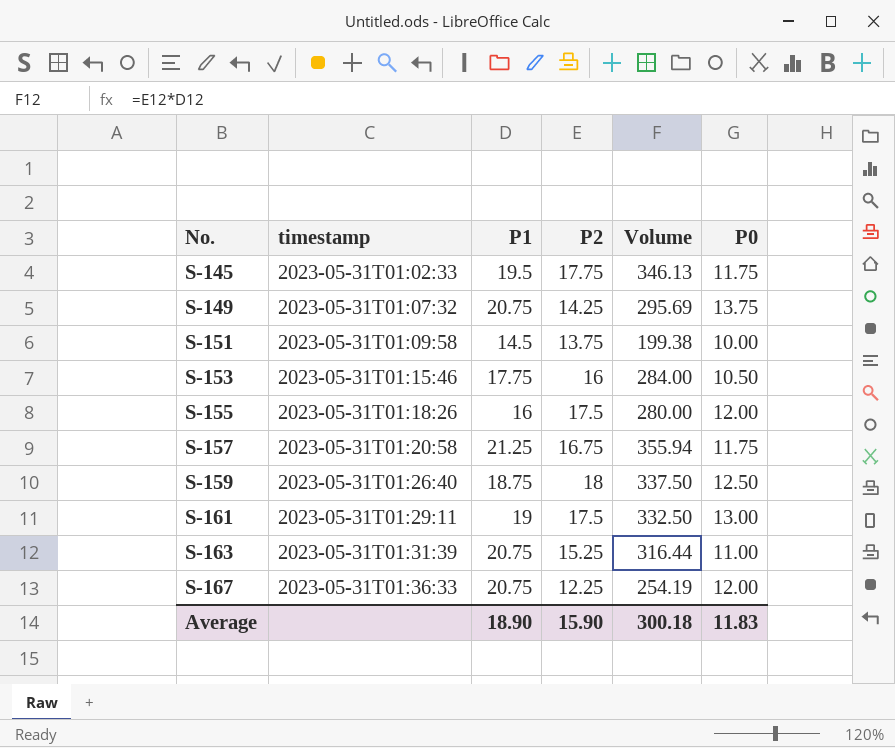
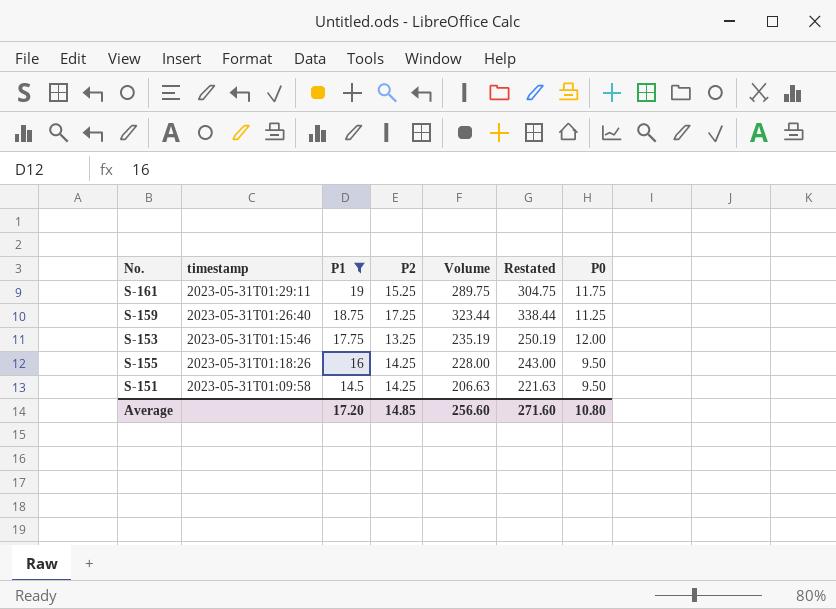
filter: none -> P1 <= 19
row order: No. ascending -> P1 descending
column Restated | formula: none -> [Volume] + 15
S-161 | P2: 17.5 -> 15.25
S-161 | Volume: 332.50 -> 289.75
S-161 | P0: 13.00 -> 11.75
S-159 | P2: 18 -> 17.25
S-159 | Volume: 337.50 -> 323.44
S-159 | P0: 12.50 -> 11.25
S-153 | P2: 16 -> 13.25
S-153 | Volume: 284.00 -> 235.19
S-153 | P0: 10.50 -> 12.00
S-155 | P2: 17.5 -> 14.25
S-155 | Volume: 280.00 -> 228.00
S-155 | P0: 12.00 -> 9.50
S-151 | P2: 13.75 -> 14.25
S-151 | Volume: 199.38 -> 206.63
S-151 | P0: 10.00 -> 9.50
Average | P1: 18.90 -> 17.20
Average | P2: 15.90 -> 14.85
Average | Volume: 300.18 -> 256.60
Average | P0: 11.83 -> 10.80

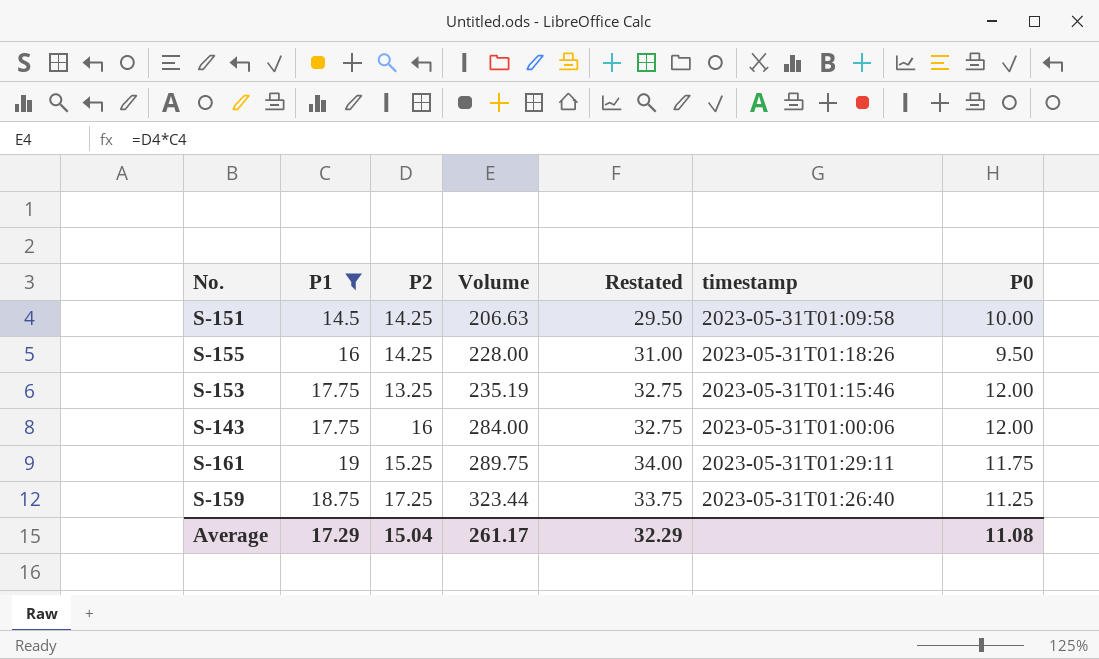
row order: P1 descending -> Volume ascending
column Restated | formula: [Volume] + 15 -> [P1] + 15
column timestamp | position: 2 -> 6
S-151 | P0: 9.50 -> 10.00
row S-143: none -> 17.75 | 16 | 284.00 | 32.75 | 2023-05-31T01:00:06 | 12.00
Average | P1: 17.20 -> 17.29
Average | P2: 14.85 -> 15.04
Average | Volume: 256.60 -> 261.17
Average | Restated: 271.60 -> 32.29
Average | P0: 10.80 -> 11.08

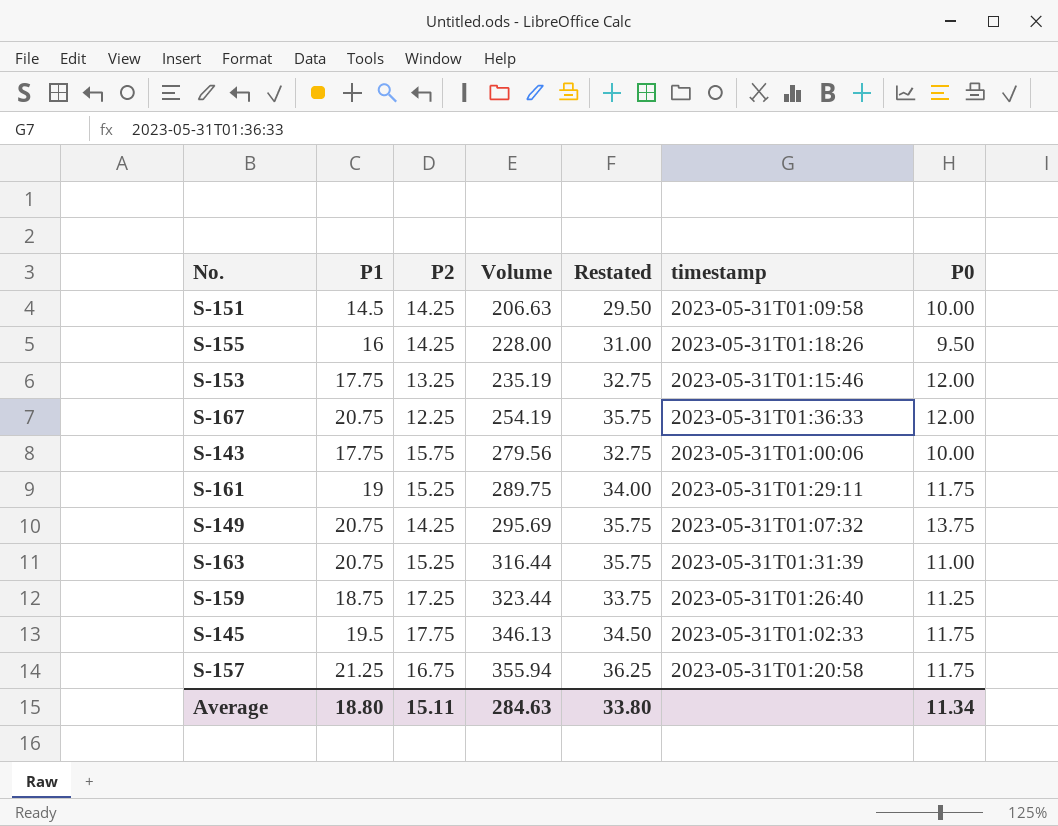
filter: P1 <= 19 -> none
S-143 | P2: 16 -> 15.75
S-143 | Volume: 284.00 -> 279.56
S-143 | P0: 12.00 -> 10.00
Average | P1: 17.29 -> 18.80
Average | P2: 15.04 -> 15.11
Average | Volume: 261.17 -> 284.63
Average | Restated: 32.29 -> 33.80
Average | P0: 11.08 -> 11.34

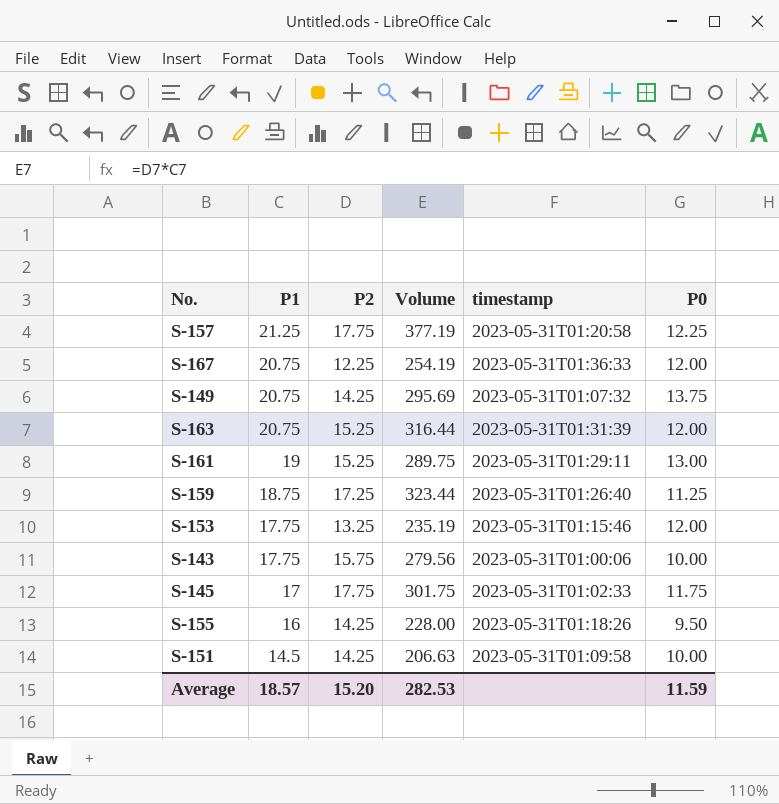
row order: Volume ascending -> P1 descending
column Restated | formula: [P1] + 15 -> none
S-157 | P2: 16.75 -> 17.75
S-157 | Volume: 355.94 -> 377.19
S-157 | P0: 11.75 -> 12.25
S-163 | P0: 11.00 -> 12.00
S-161 | P0: 11.75 -> 13.00
S-145 | P1: 19.5 -> 17
S-145 | Volume: 346.13 -> 301.75
Average | P1: 18.80 -> 18.57
Average | P2: 15.11 -> 15.20
Average | Volume: 284.63 -> 282.53
Average | P0: 11.34 -> 11.59

